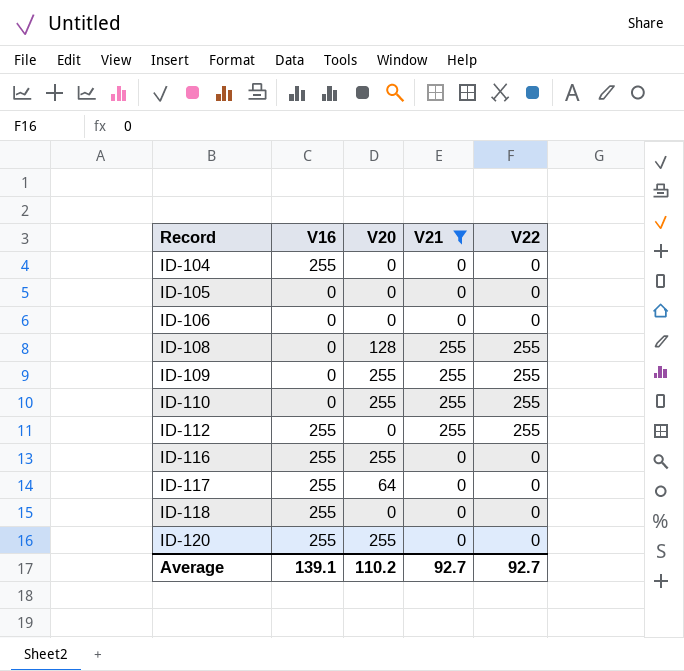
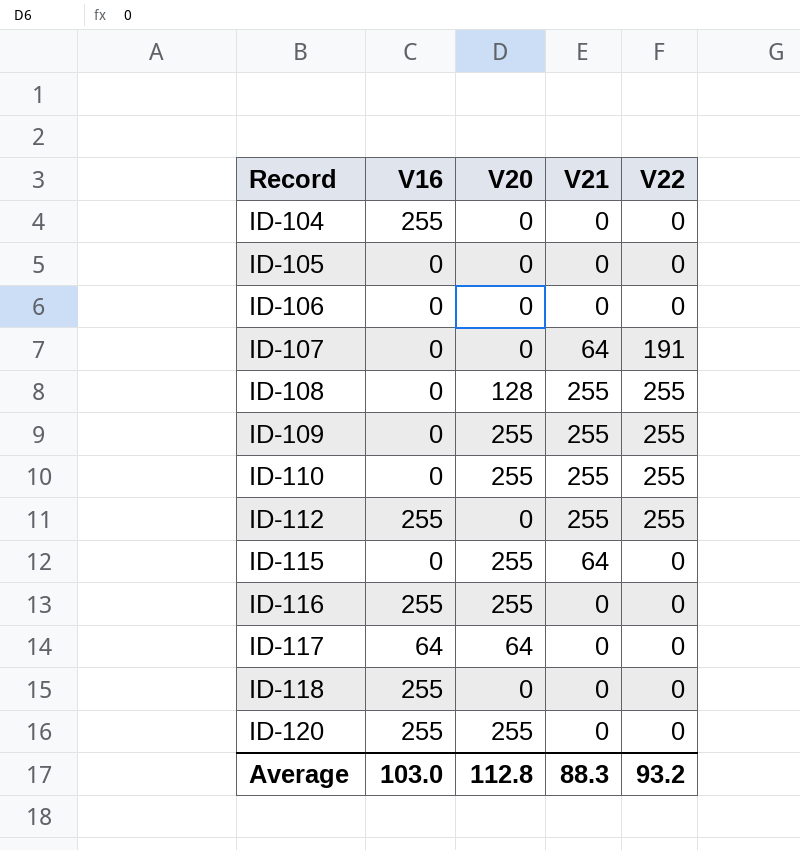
filter: V21 != 64 -> none
ID-117 | V16: 255 -> 64
Average | V16: 139.1 -> 103.0
Average | V20: 110.2 -> 112.8
Average | V21: 92.7 -> 88.3
Average | V22: 92.7 -> 93.2

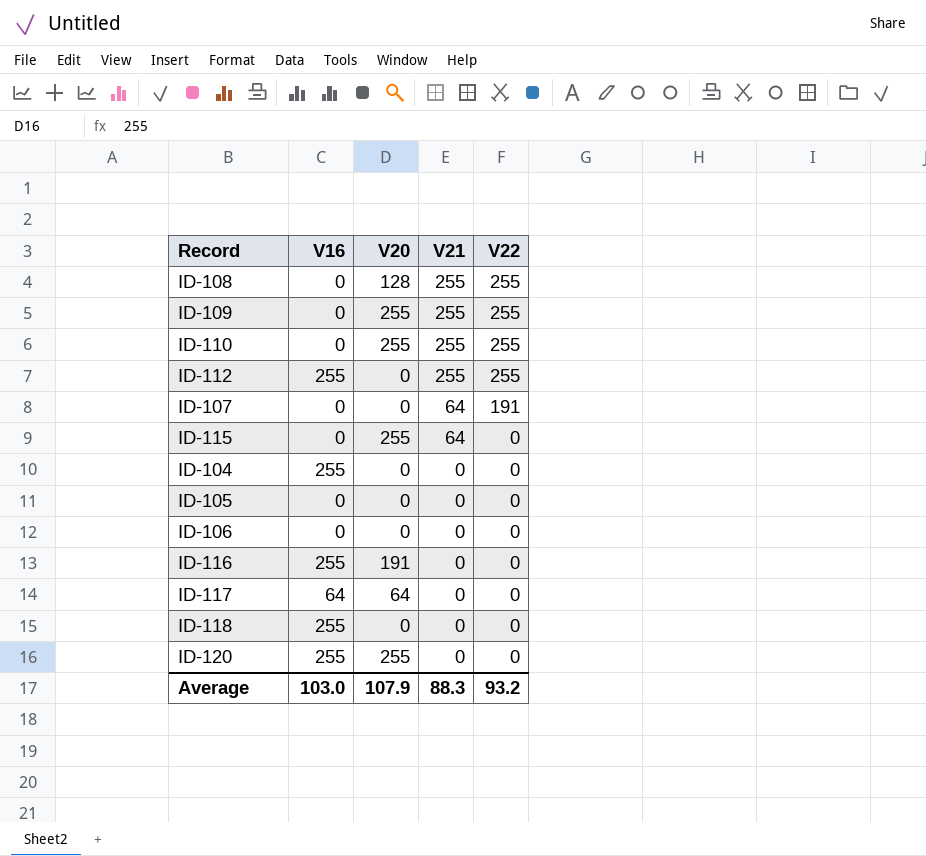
row order: Record ascending -> V21 descending
ID-116 | V20: 255 -> 191
Average | V20: 112.8 -> 107.9

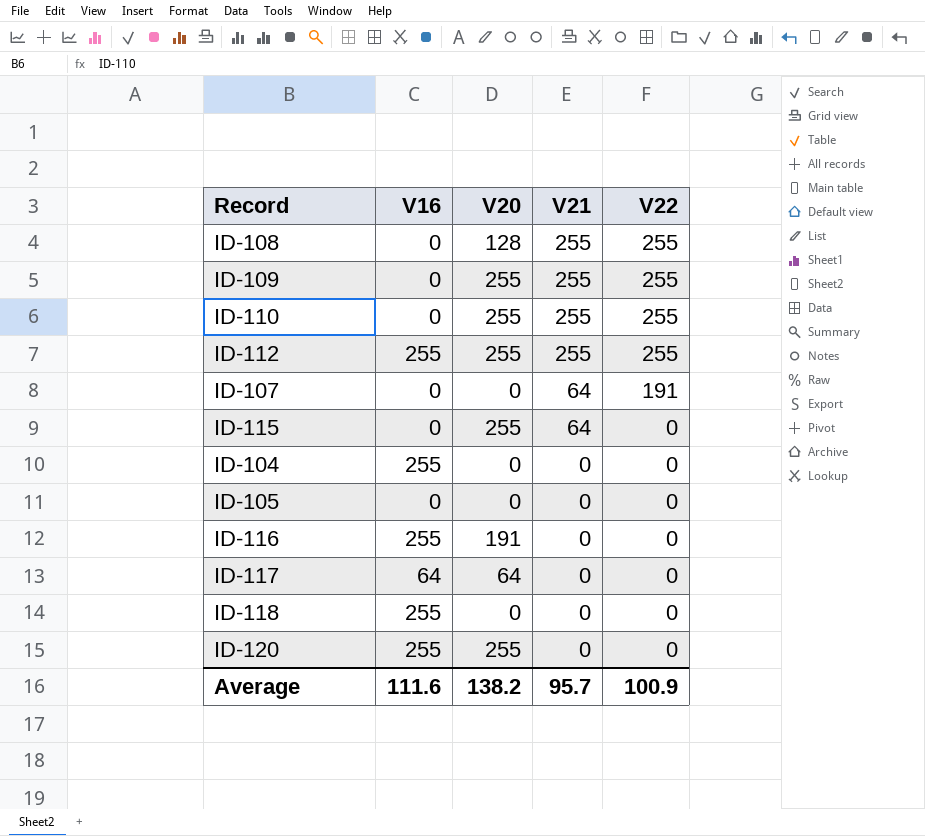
row ID-106: 0 | 0 | 0 | 0 -> none
ID-112 | V20: 0 -> 255
Average | V16: 103.0 -> 111.6
Average | V20: 107.9 -> 138.2
Average | V21: 88.3 -> 95.7
Average | V22: 93.2 -> 100.9

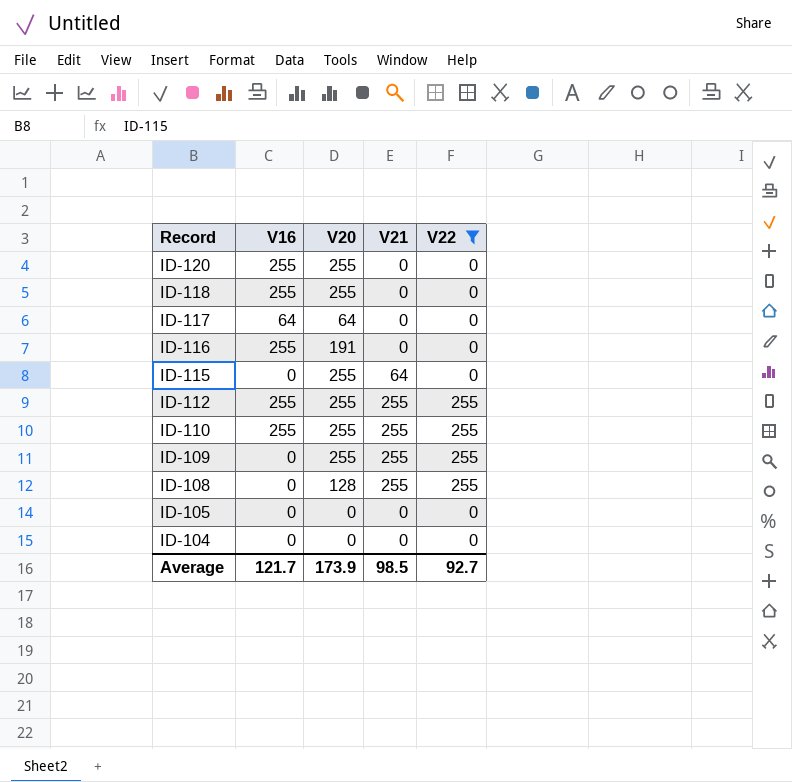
filter: none -> V22 != 191
row order: V21 descending -> Record descending
ID-118 | V20: 0 -> 255
ID-110 | V16: 0 -> 255
ID-104 | V16: 255 -> 0
Average | V16: 111.6 -> 121.7
Average | V20: 138.2 -> 173.9
Average | V21: 95.7 -> 98.5
Average | V22: 100.9 -> 92.7

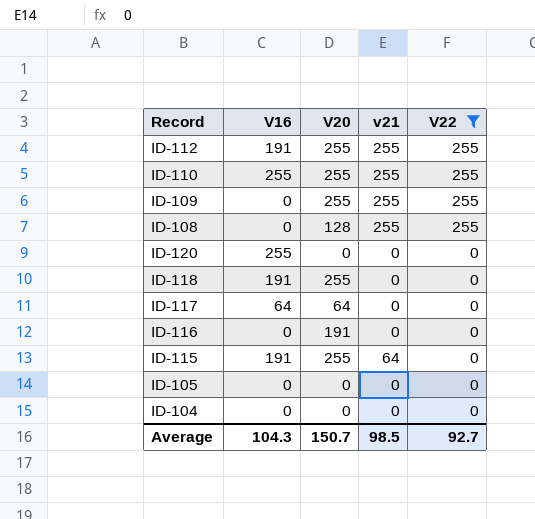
row order: Record descending -> V22 descending
column name: V21 -> v21
ID-112 | V16: 255 -> 191
ID-120 | V20: 255 -> 0
ID-118 | V16: 255 -> 191
ID-116 | V16: 255 -> 0
ID-115 | V16: 0 -> 191
Average | V16: 121.7 -> 104.3
Average | V20: 173.9 -> 150.7

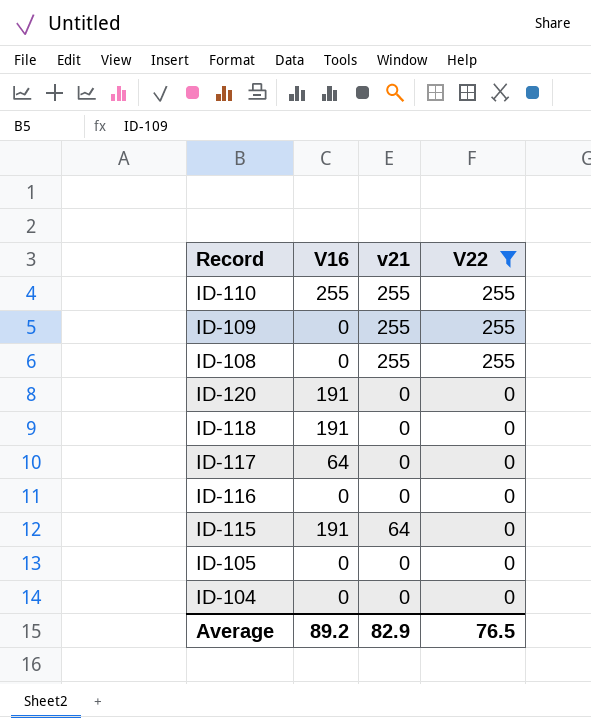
column V20 | position: 3 -> none
row ID-112: 191 | 255 | 255 | 255 -> none
ID-120 | V16: 255 -> 191
Average | V16: 104.3 -> 89.2
Average | v21: 98.5 -> 82.9
Average | V22: 92.7 -> 76.5

